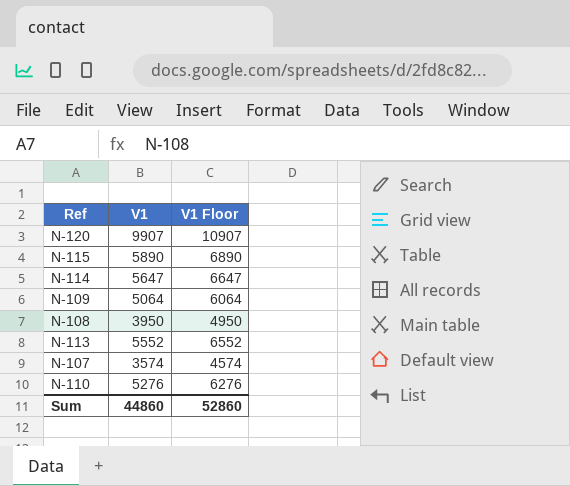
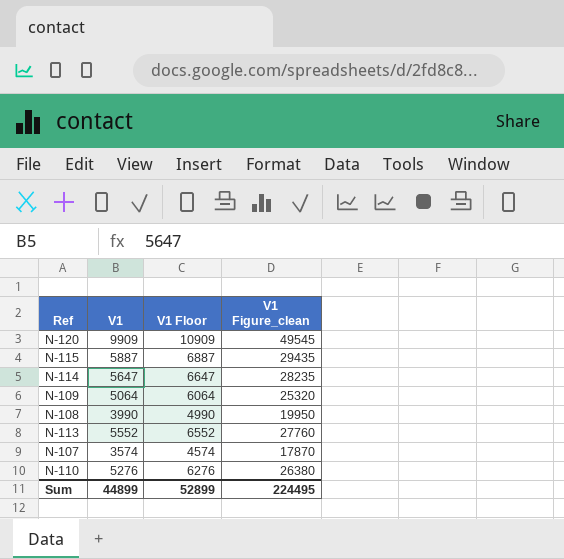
column V1 Figure_clean | formula: none -> [V1] * 5
N-120 | V1: 9907 -> 9909
N-120 | V1 Floor: 10907 -> 10909
N-115 | V1: 5890 -> 5887
N-115 | V1 Floor: 6890 -> 6887
N-108 | V1: 3950 -> 3990
N-108 | V1 Floor: 4950 -> 4990
Sum | V1: 44860 -> 44899
Sum | V1 Floor: 52860 -> 52899

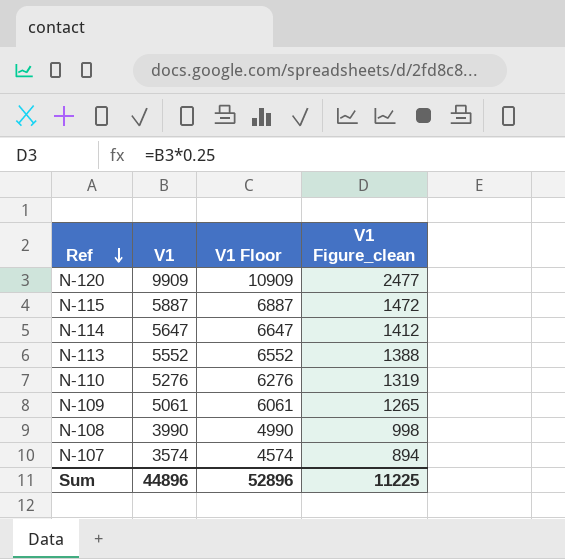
row order: none -> Ref descending
column V1 Figure_clean | formula: [V1] * 5 -> [V1] * 0.25
N-109 | V1: 5064 -> 5061
N-109 | V1 Floor: 6064 -> 6061
Sum | V1: 44899 -> 44896
Sum | V1 Floor: 52899 -> 52896
Sum | V1 Figure_clean: 224495 -> 11225

